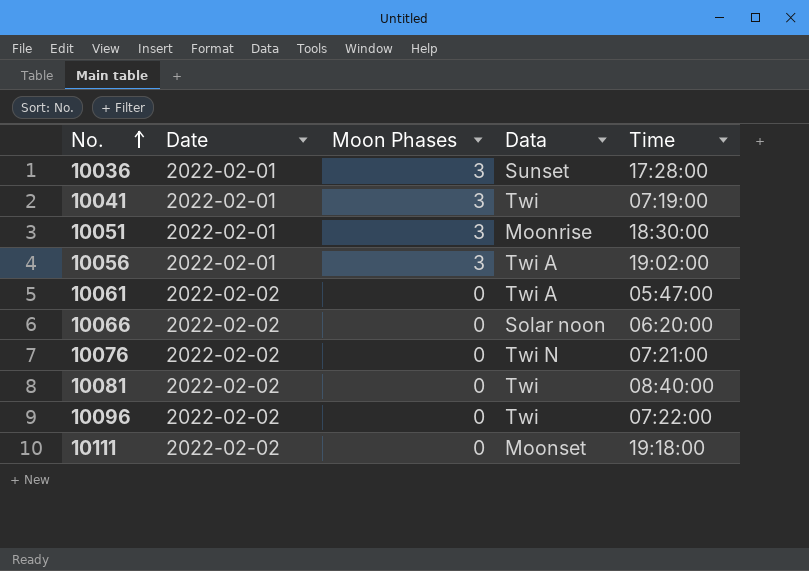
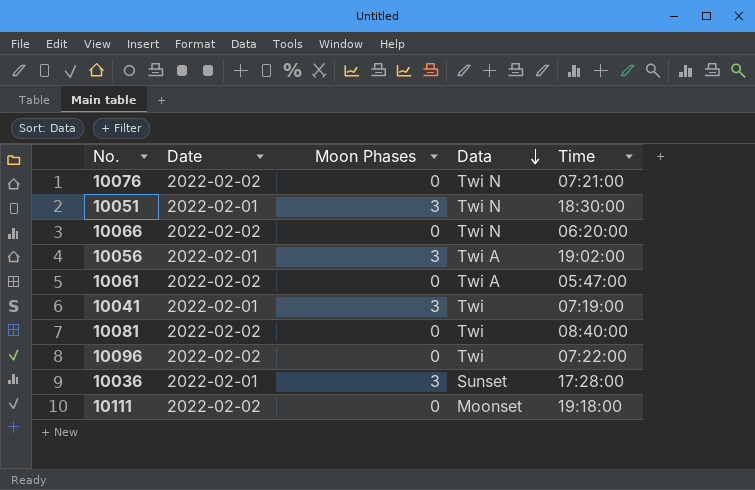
row order: No. ascending -> Data descending
10051 | Data: Moonrise -> Twi N
10066 | Data: Solar noon -> Twi N

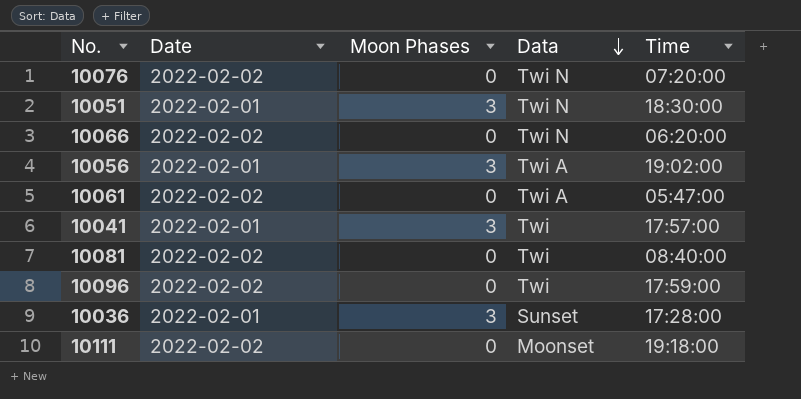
10076 | Time: 07:21:00 -> 07:20:00
10041 | Time: 07:19:00 -> 17:57:00
10096 | Time: 07:22:00 -> 17:59:00

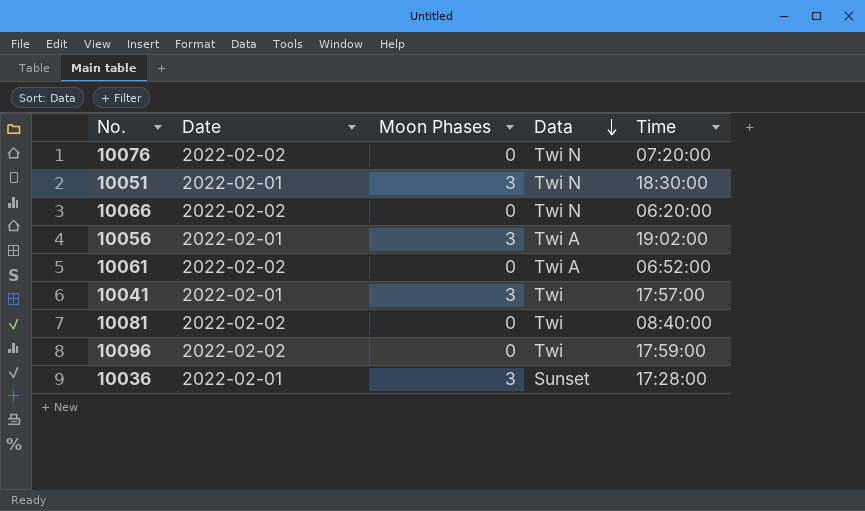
row 10111: 2022-02-02 | 0 | Moonset | 19:18:00 -> none
10061 | Time: 05:47:00 -> 06:52:00

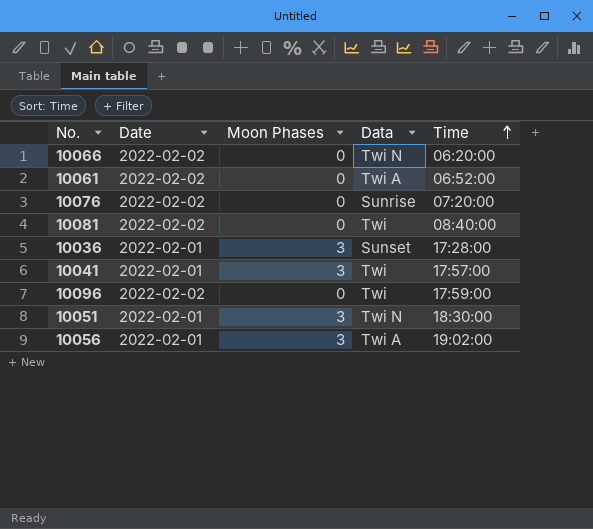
row order: Data descending -> Time ascending
10076 | Data: Twi N -> Sunrise

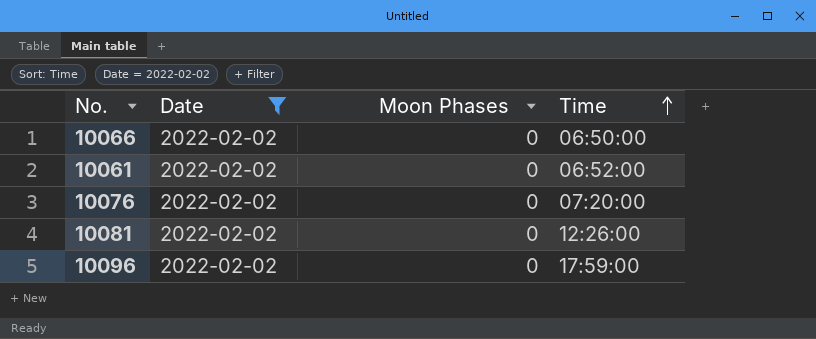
filter: none -> Date = 2022-02-02
column Data | position: 4 -> none
10066 | Time: 06:20:00 -> 06:50:00
10081 | Time: 08:40:00 -> 12:26:00

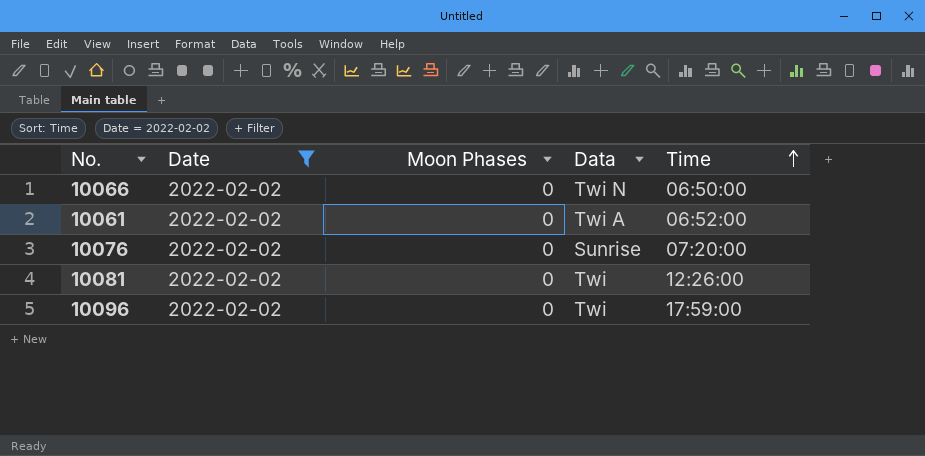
column Data | position: none -> 4

